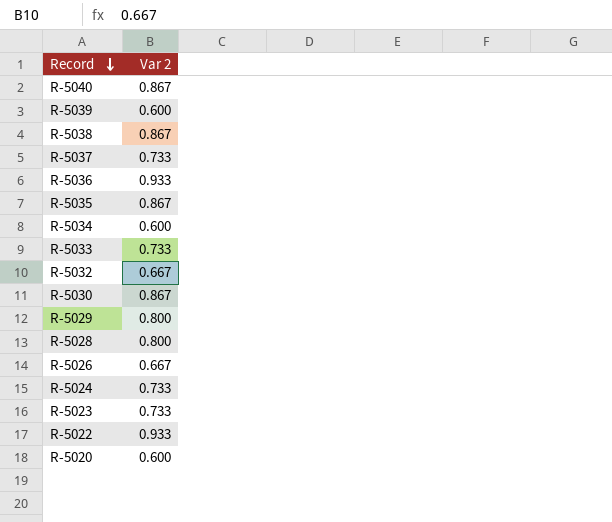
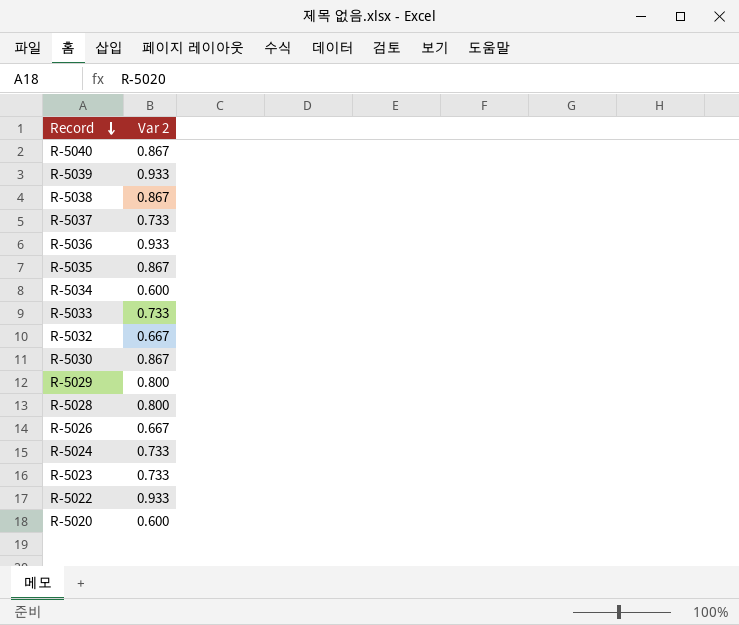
R-5039 | Var 2: 0.600 -> 0.933

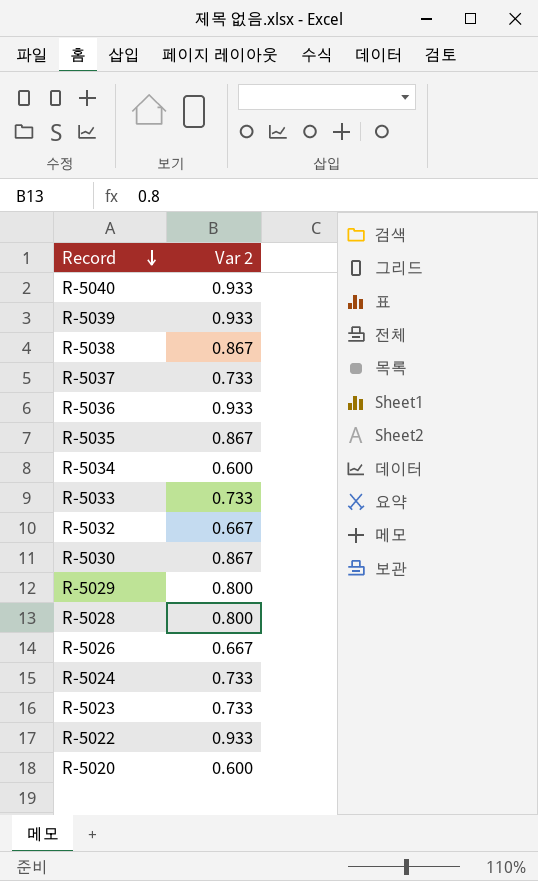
R-5040 | Var 2: 0.867 -> 0.933

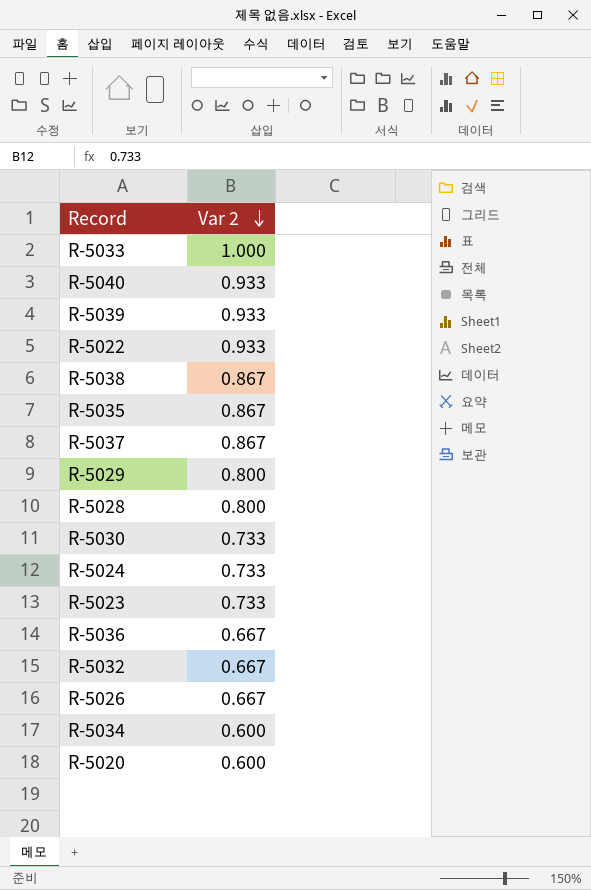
row order: Record descending -> Var 2 descending
R-5033 | Var 2: 0.733 -> 1.000
R-5037 | Var 2: 0.733 -> 0.867
R-5030 | Var 2: 0.867 -> 0.733
R-5036 | Var 2: 0.933 -> 0.667

